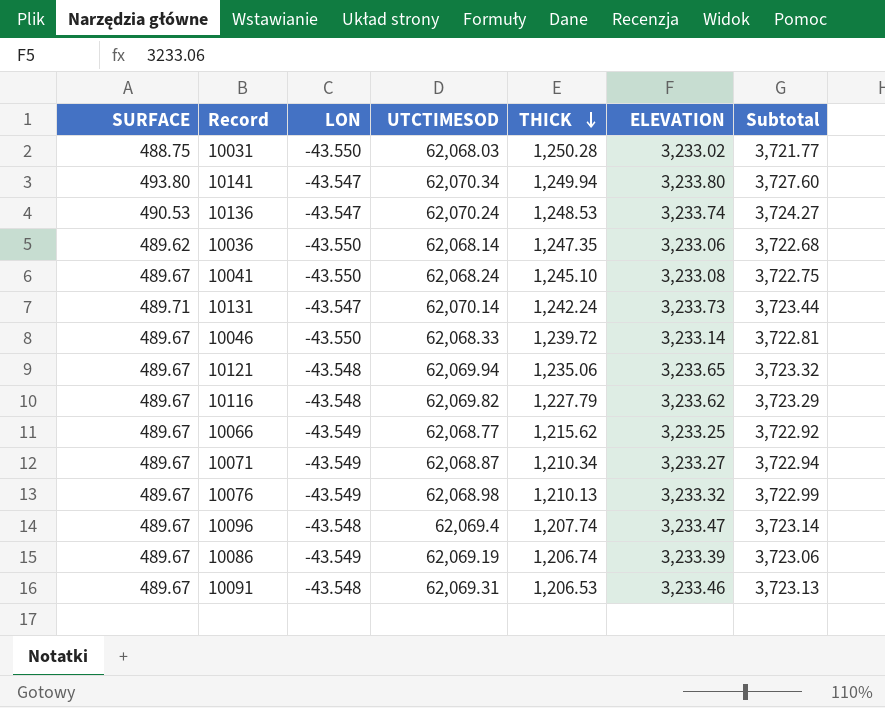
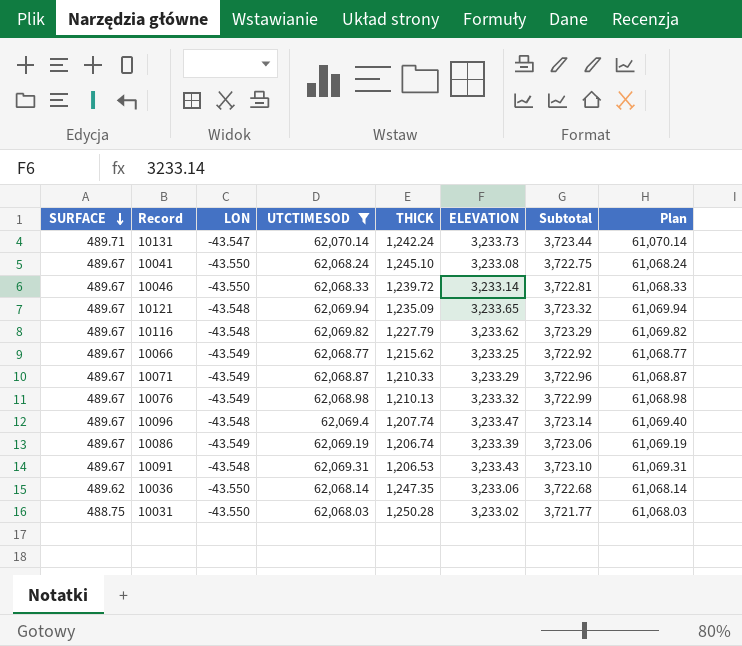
filter: none -> UTCTIMESOD <= 62,070.14
row order: THICK descending -> SURFACE descending
column Plan | formula: none -> [UTCTIMESOD] - 1000
10121 | THICK: 1,235.06 -> 1,235.09
10071 | THICK: 1,210.34 -> 1,210.33
10071 | ELEVATION: 3,233.27 -> 3,233.29
10071 | Subtotal: 3,722.94 -> 3,722.96
10091 | ELEVATION: 3,233.46 -> 3,233.43
10091 | Subtotal: 3,723.13 -> 3,723.10

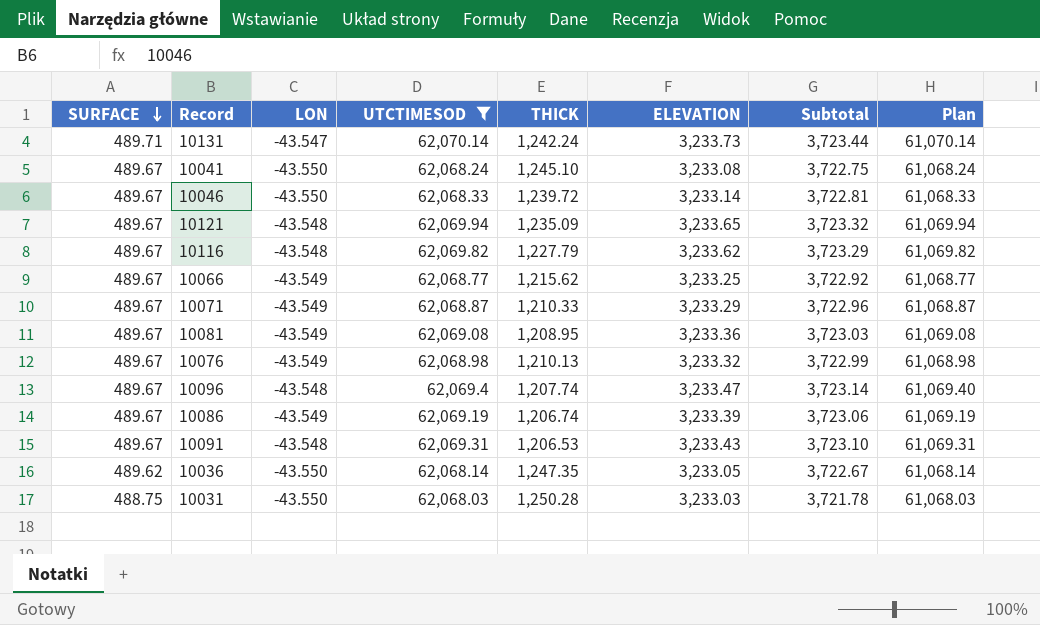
row 10081: none -> 489.67 | -43.549 | 62,069.08 | 1,208.95 | 3,233.36 | 3,723.03 | 61,069.08
10036 | ELEVATION: 3,233.06 -> 3,233.05
10036 | Subtotal: 3,722.68 -> 3,722.67
10031 | ELEVATION: 3,233.02 -> 3,233.03
10031 | Subtotal: 3,721.77 -> 3,721.78

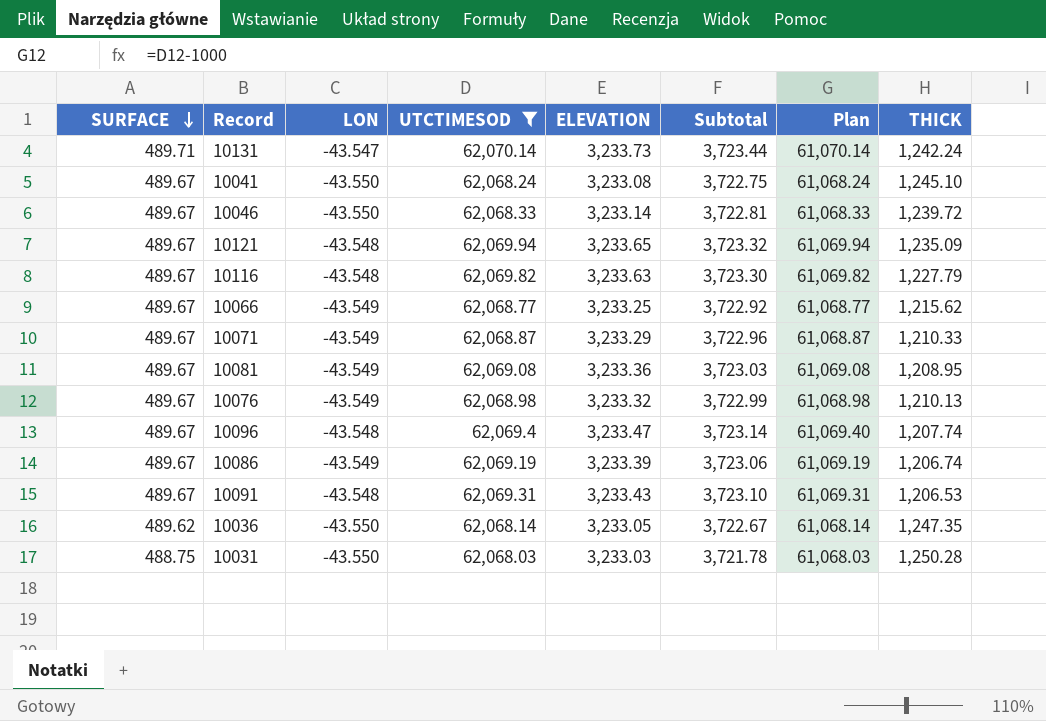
column THICK | position: 5 -> 8
10116 | ELEVATION: 3,233.62 -> 3,233.63
10116 | Subtotal: 3,723.29 -> 3,723.30

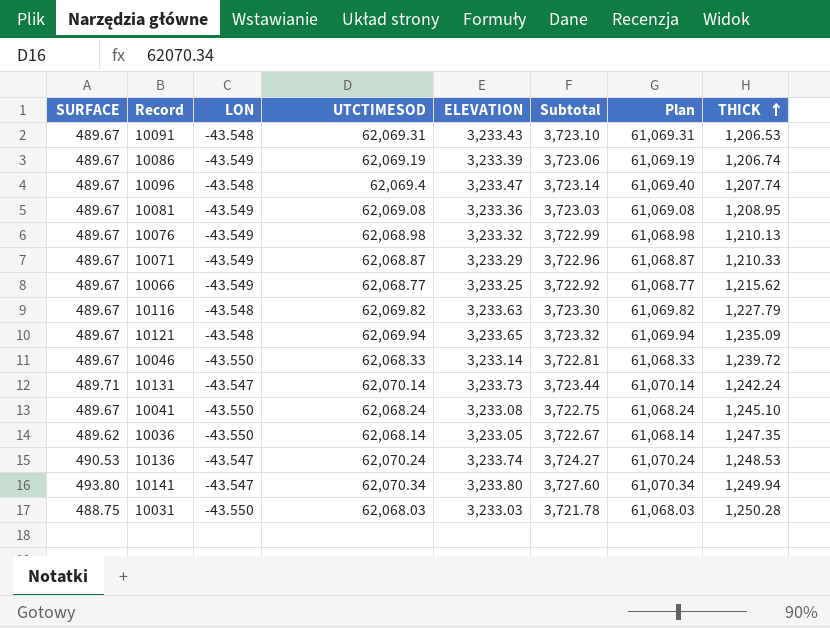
filter: UTCTIMESOD <= 62,070.14 -> none
row order: SURFACE descending -> THICK ascending

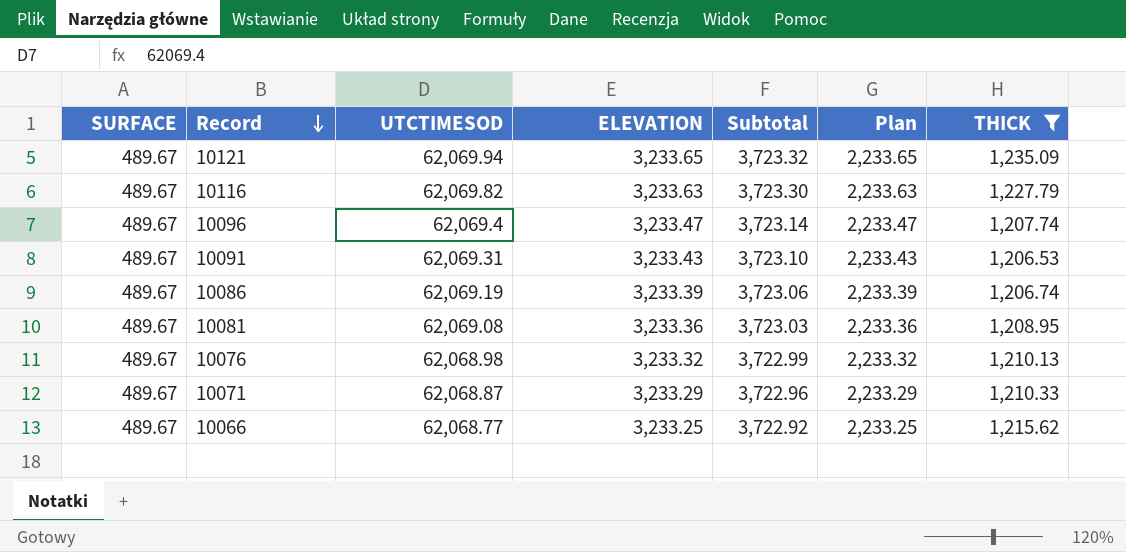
filter: none -> THICK <= 1,235.09
row order: THICK ascending -> Record descending
column LON | position: 3 -> none
column Plan | formula: [UTCTIMESOD] - 1000 -> [ELEVATION] - 1000

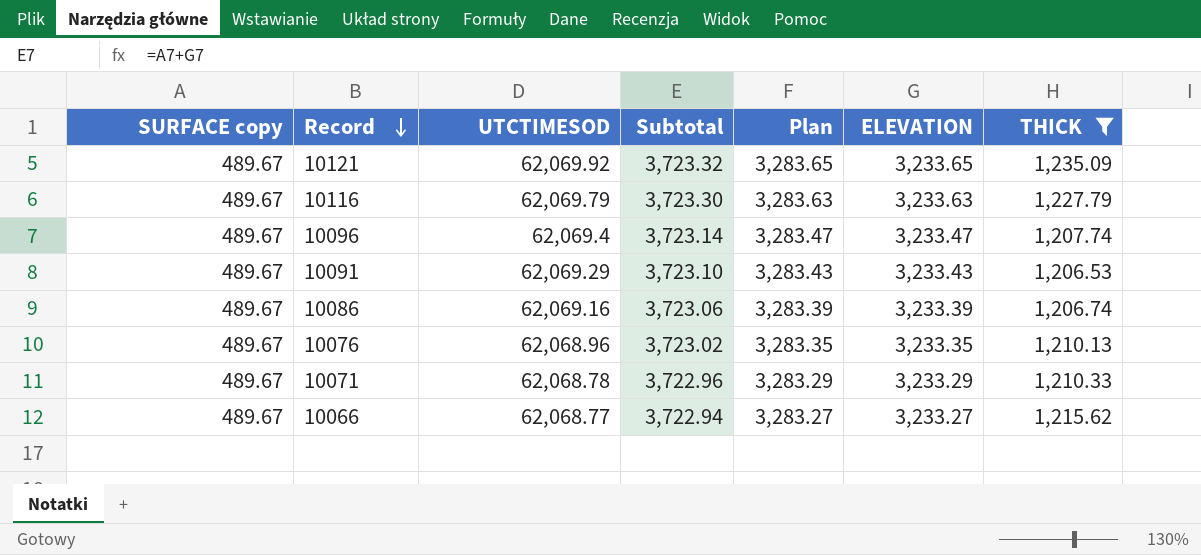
column name: SURFACE -> SURFACE copy
column Plan | formula: [ELEVATION] - 1000 -> [ELEVATION] + 50
column ELEVATION | position: 4 -> 6
row 10081: 489.67 | 62,069.08 | 3,233.36 | 3,723.03 | 2,233.36 | 1,208.95 -> none
10121 | UTCTIMESOD: 62,069.94 -> 62,069.92
10116 | UTCTIMESOD: 62,069.82 -> 62,069.79
10091 | UTCTIMESOD: 62,069.31 -> 62,069.29
10086 | UTCTIMESOD: 62,069.19 -> 62,069.16
10076 | UTCTIMESOD: 62,068.98 -> 62,068.96
10076 | Subtotal: 3,722.99 -> 3,723.02
10076 | ELEVATION: 3,233.32 -> 3,233.35
10071 | UTCTIMESOD: 62,068.87 -> 62,068.78
10066 | Subtotal: 3,722.92 -> 3,722.94
10066 | ELEVATION: 3,233.25 -> 3,233.27

